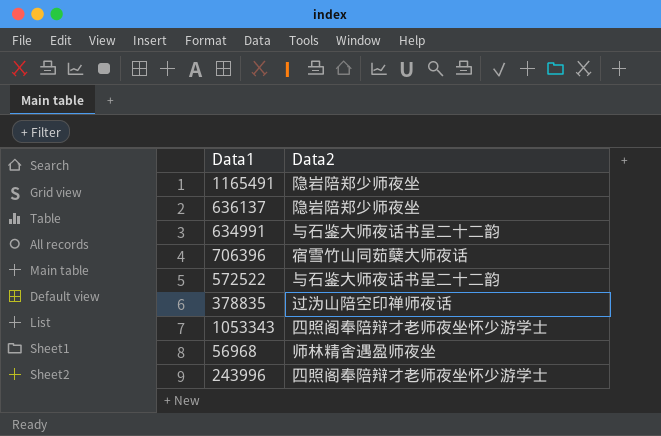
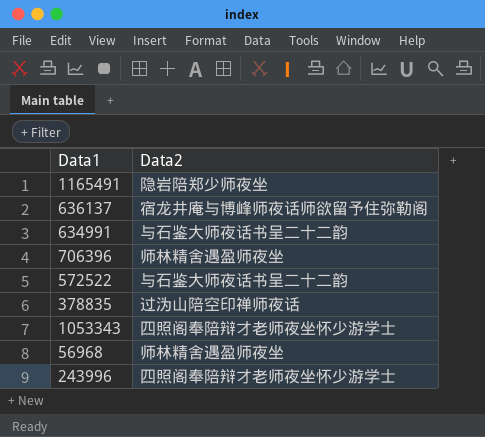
636137 | Data2: 隐岩陪郑少师夜坐 -> 宿龙井庵与博峰师夜话师欲留予住弥勒阁
706396 | Data2: 宿雪竹山同茹蘖大师夜话 -> 师林精舍遇盈师夜坐

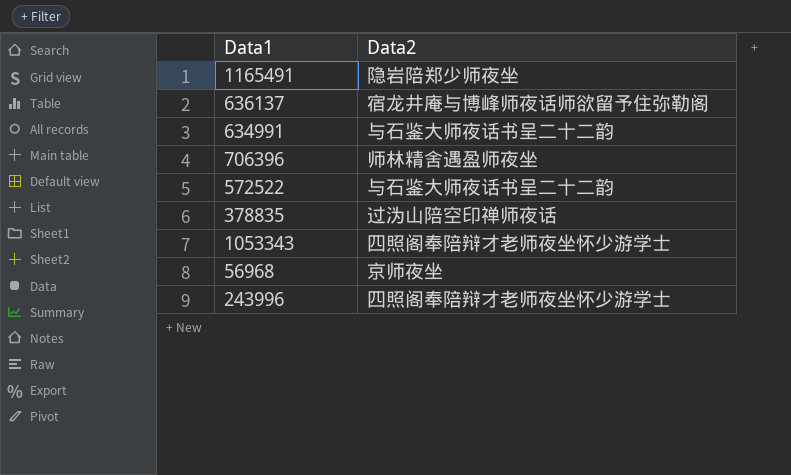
56968 | Data2: 师林精舍遇盈师夜坐 -> 京师夜坐

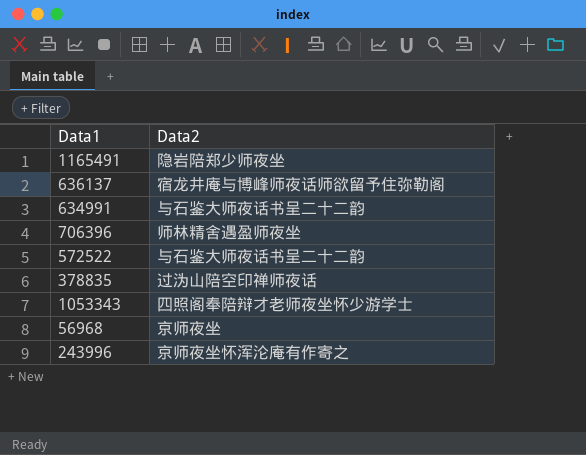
243996 | Data2: 四照阁奉陪辩才老师夜坐怀少游学士 -> 京师夜坐怀浑沦庵有作寄之

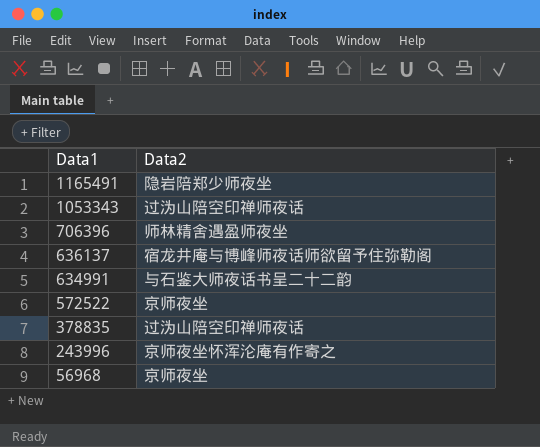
row order: none -> Data1 descending
1053343 | Data2: 四照阁奉陪辩才老师夜坐怀少游学士 -> 过沩山陪空印禅师夜话
572522 | Data2: 与石鉴大师夜话书呈二十二韵 -> 京师夜坐

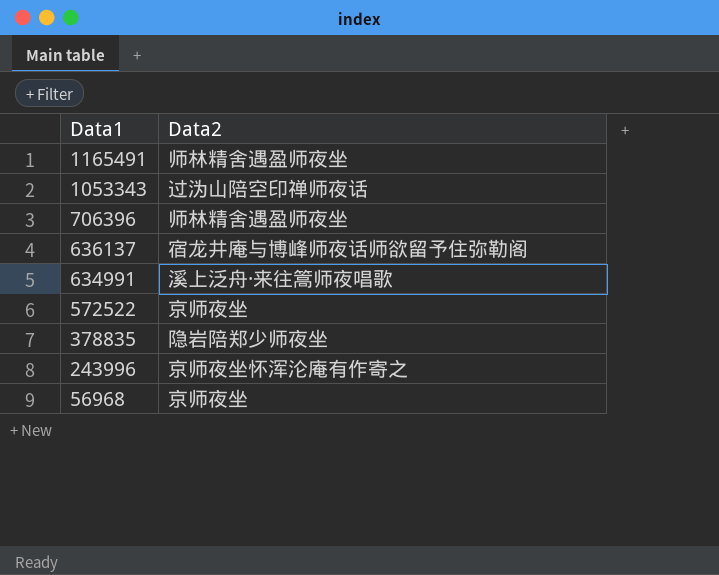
1165491 | Data2: 隐岩陪郑少师夜坐 -> 师林精舍遇盈师夜坐
634991 | Data2: 与石鉴大师夜话书呈二十二韵 -> 溪上泛舟·来往篙师夜唱歌
378835 | Data2: 过沩山陪空印禅师夜话 -> 隐岩陪郑少师夜坐

